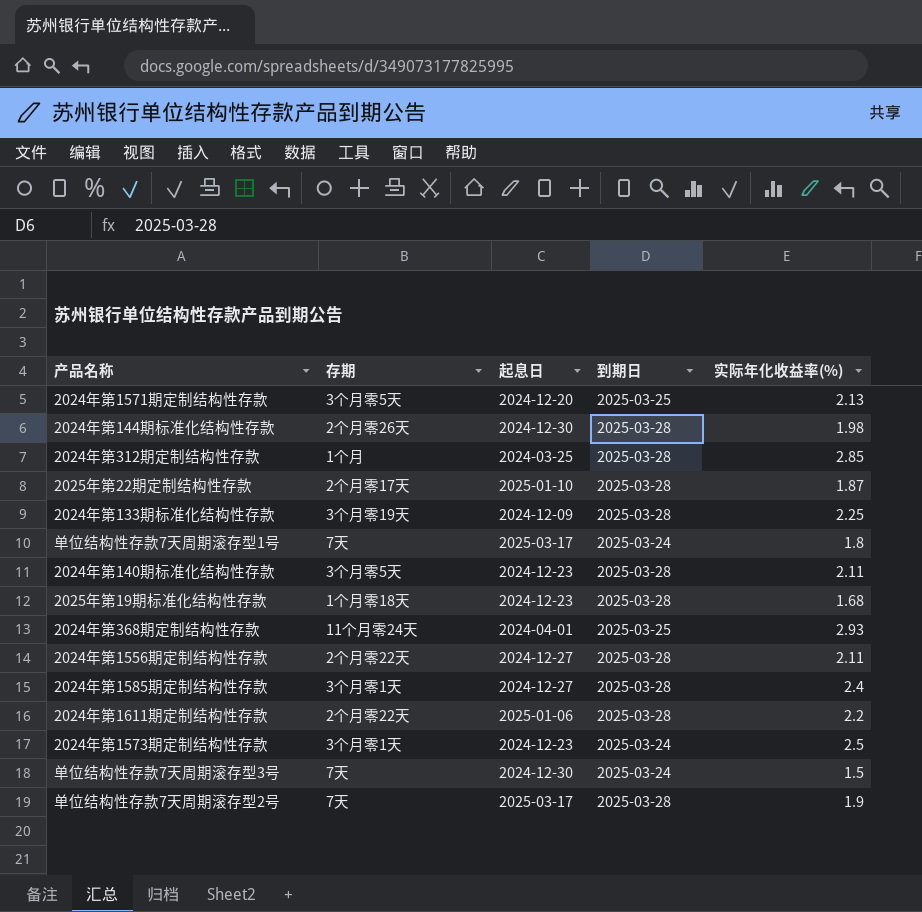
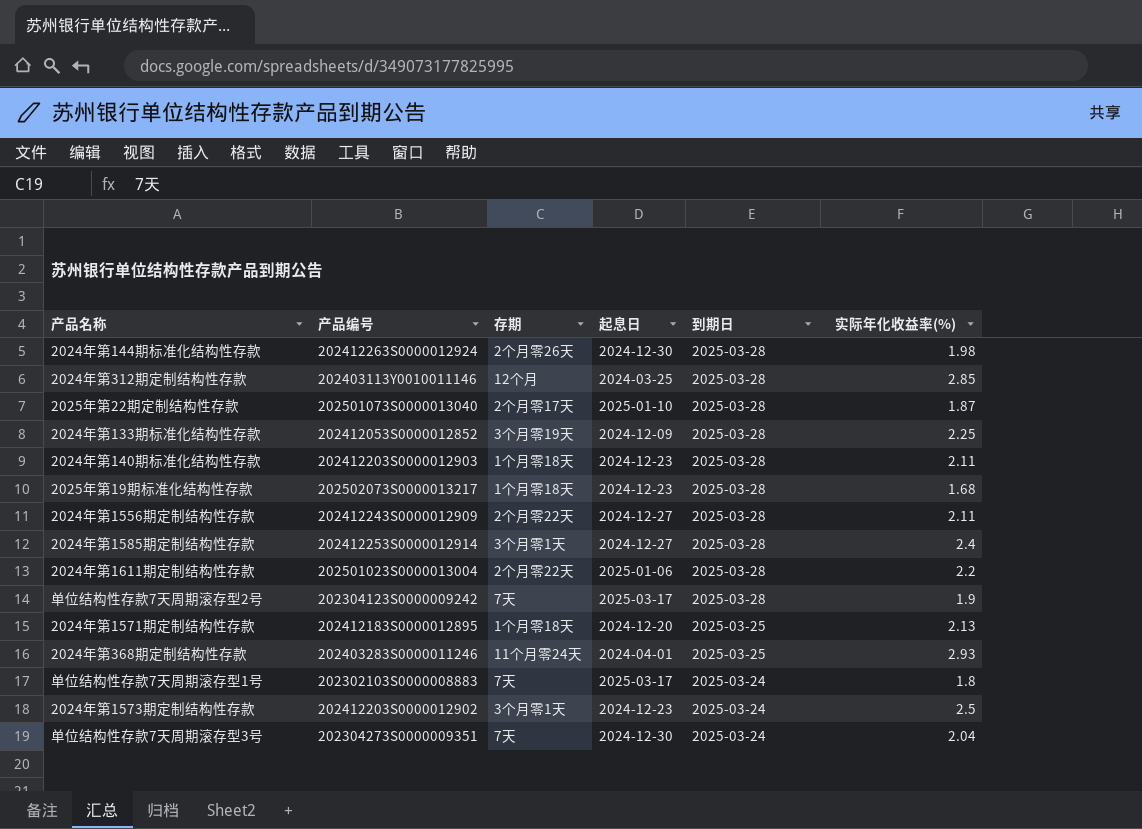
row order: none -> 到期日 descending
column 产品编号 | position: none -> 2
2024年第312期定制结构性存款 | 存期: 1个月 -> 12个月
2024年第140期标准化结构性存款 | 存期: 3个月零5天 -> 1个月零18天
2024年第1571期定制结构性存款 | 存期: 3个月零5天 -> 1个月零18天
单位结构性存款7天周期滚存型3号 | 实际年化收益率(%): 1.5 -> 2.04

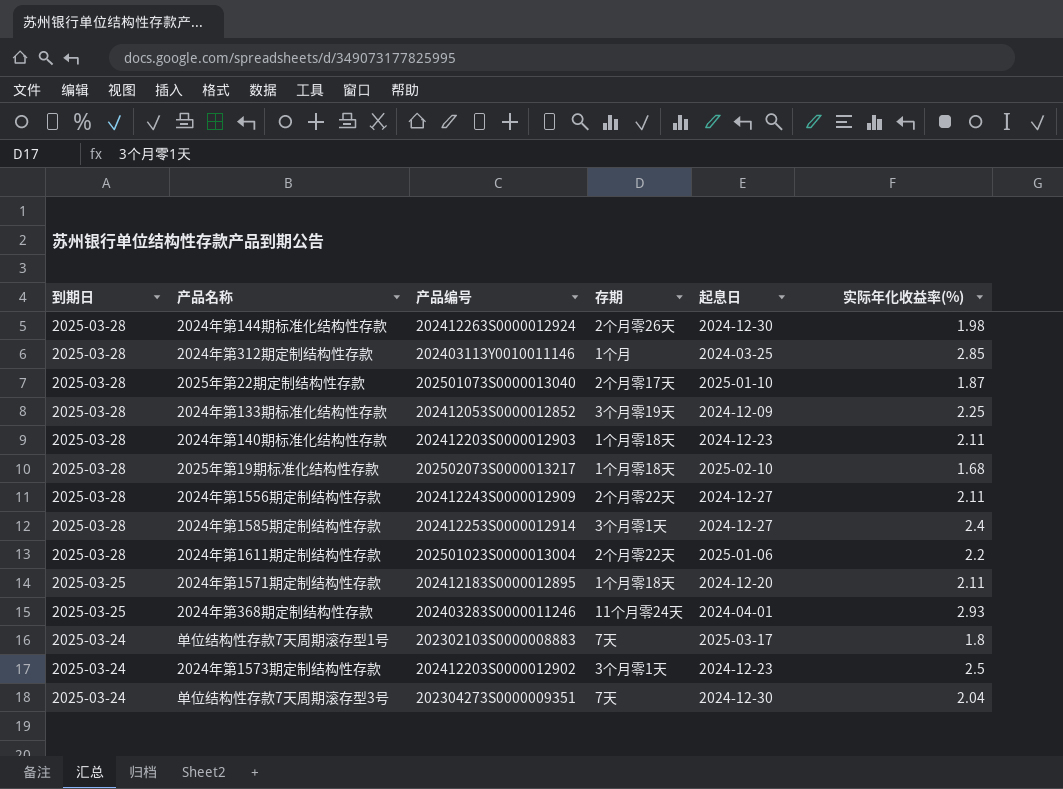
column 到期日 | position: 5 -> 1
row 单位结构性存款7天周期滚存型2号: 202304123S0000009242 | 7天 | 2025-03-17 | 2025-03-28 | 1.9 -> none
2024年第312期定制结构性存款 | 存期: 12个月 -> 1个月
2025年第19期标准化结构性存款 | 起息日: 2024-12-23 -> 2025-02-10
2024年第1571期定制结构性存款 | 实际年化收益率(%): 2.13 -> 2.11

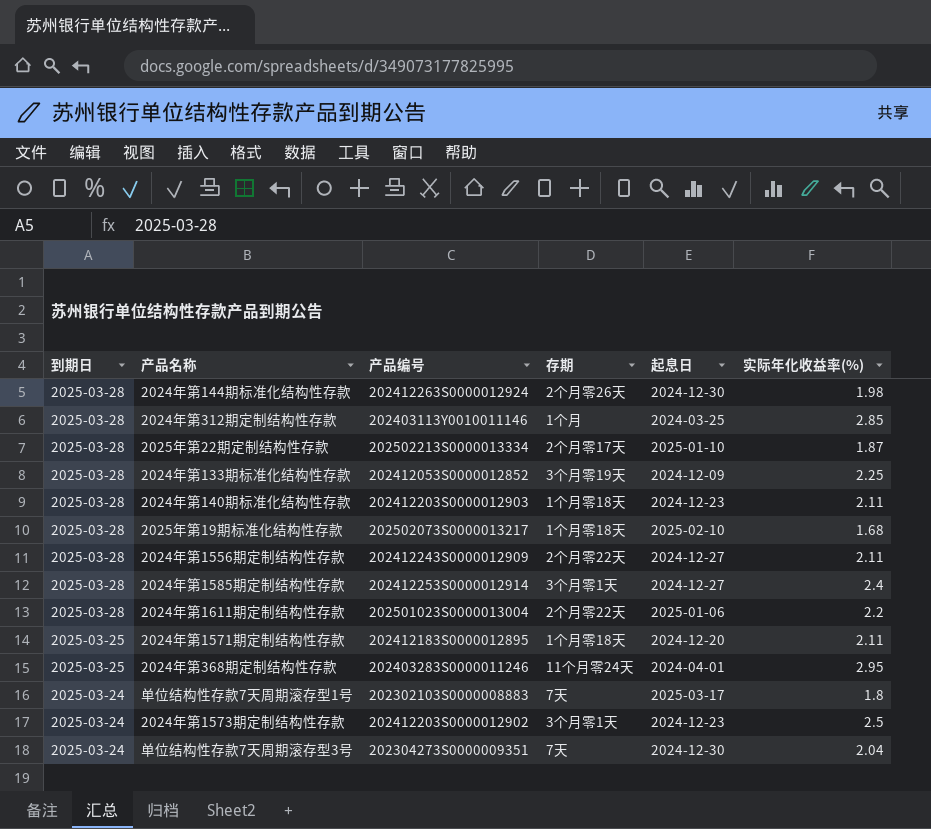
2025年第22期定制结构性存款 | 产品编号: 202501073S0000013040 -> 202502213S0000013334
2024年第368期定制结构性存款 | 实际年化收益率(%): 2.93 -> 2.95

